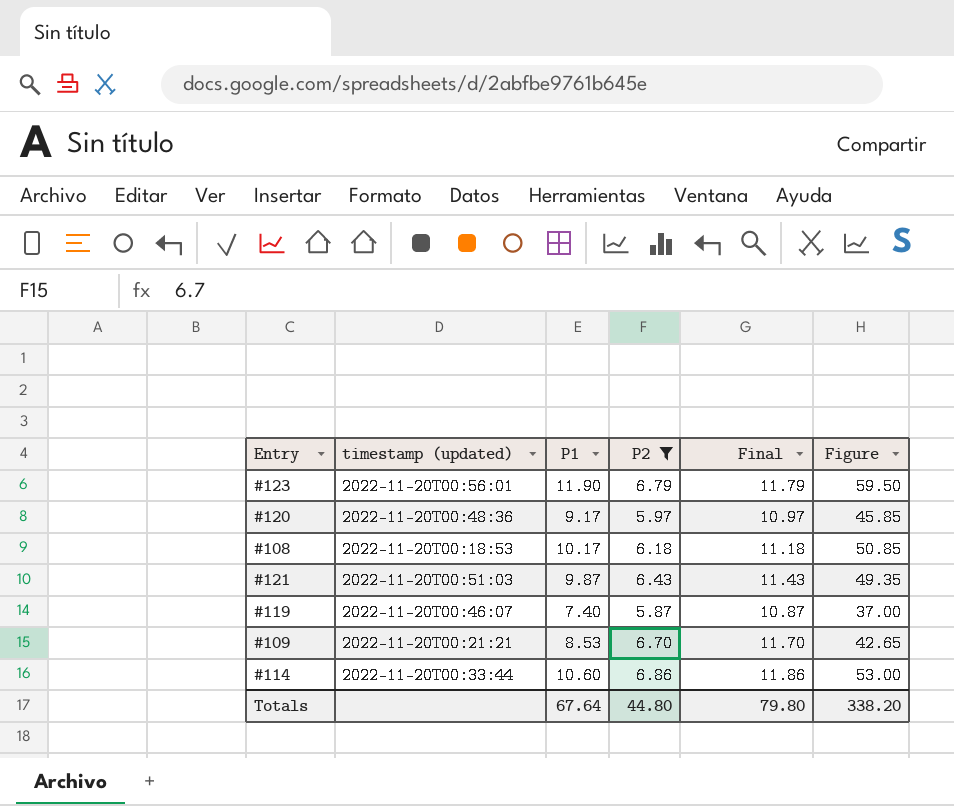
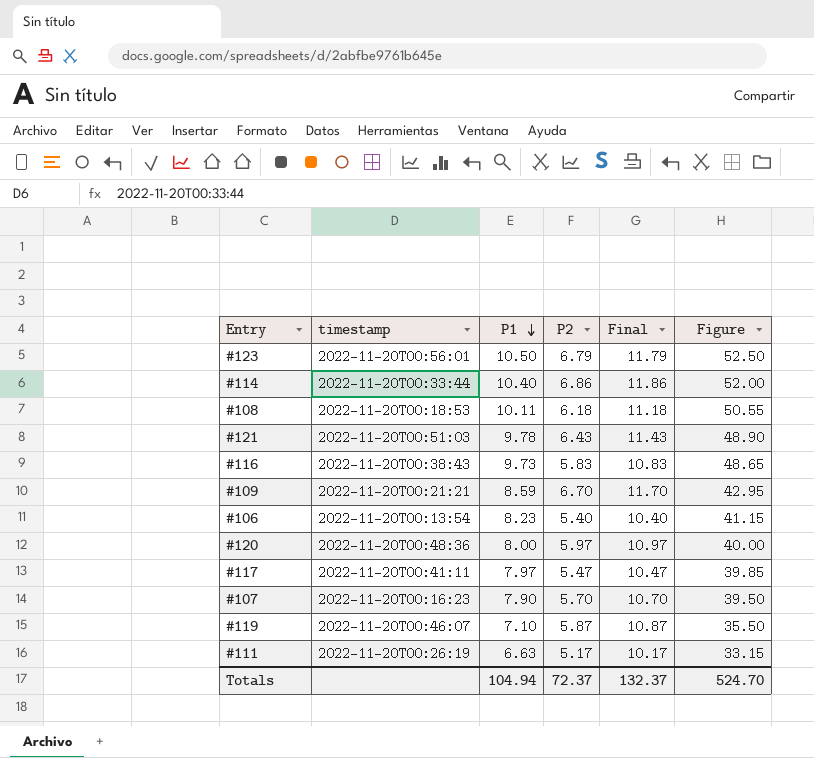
filter: P2 >= 5.87 -> none
row order: none -> P1 descending
column name: timestamp (updated) -> timestamp
#123 | P1: 11.90 -> 10.50
#123 | Figure: 59.50 -> 52.50
#114 | P1: 10.60 -> 10.40
#114 | Figure: 53.00 -> 52.00
#108 | P1: 10.17 -> 10.11
#108 | Figure: 50.85 -> 50.55
#121 | P1: 9.87 -> 9.78
#121 | Figure: 49.35 -> 48.90
#109 | P1: 8.53 -> 8.59
#109 | Figure: 42.65 -> 42.95
#120 | P1: 9.17 -> 8.00
#120 | Figure: 45.85 -> 40.00
#119 | P1: 7.40 -> 7.10
#119 | Figure: 37.00 -> 35.50
Totals | P1: 67.64 -> 104.94
Totals | P2: 44.80 -> 72.37
Totals | Final: 79.80 -> 132.37
Totals | Figure: 338.20 -> 524.70

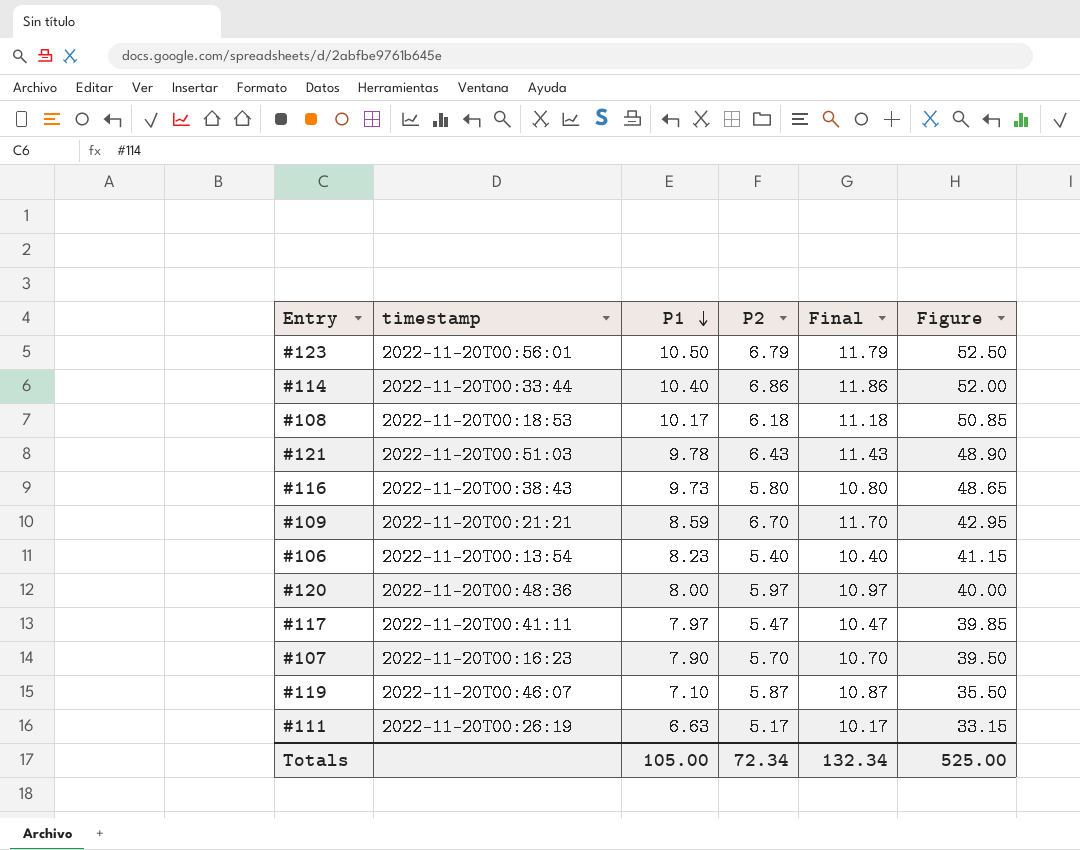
#108 | P1: 10.11 -> 10.17
#108 | Figure: 50.55 -> 50.85
#116 | P2: 5.83 -> 5.80
#116 | Final: 10.83 -> 10.80
Totals | P1: 104.94 -> 105.00
Totals | P2: 72.37 -> 72.34
Totals | Final: 132.37 -> 132.34
Totals | Figure: 524.70 -> 525.00

